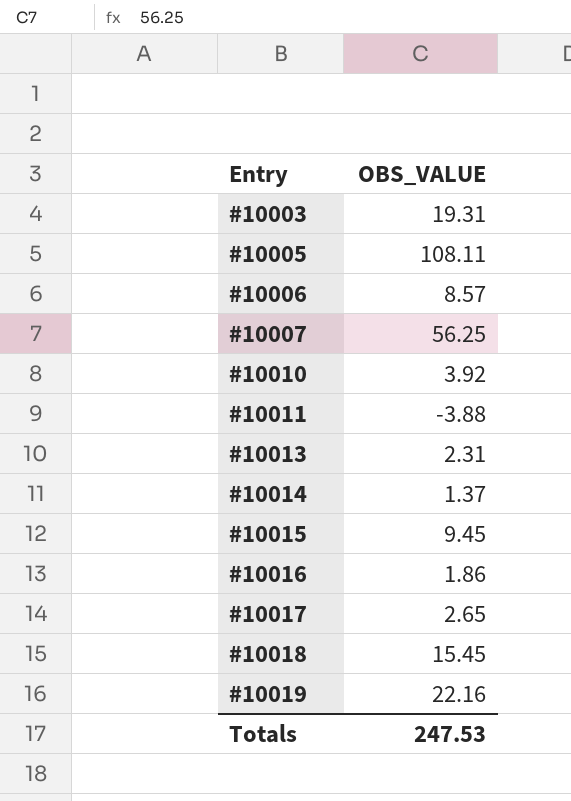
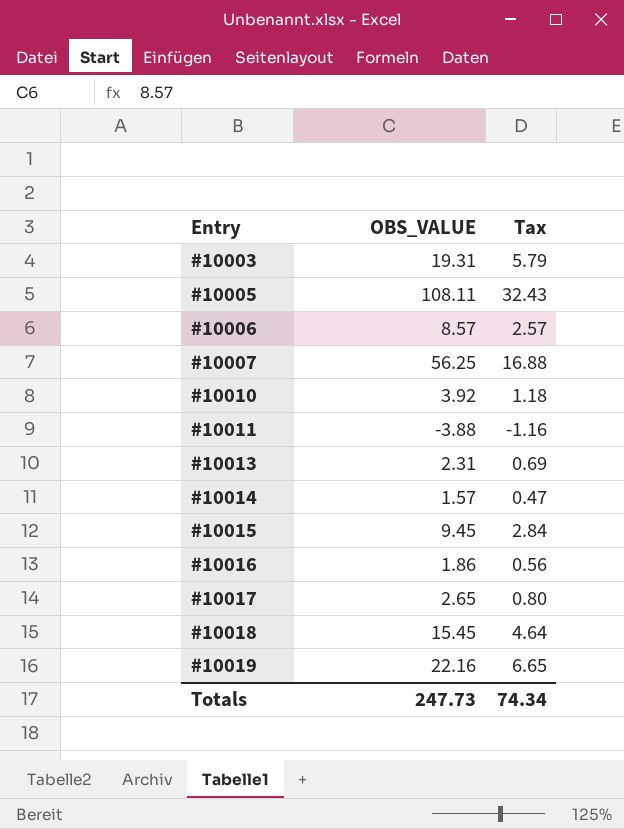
column Tax | formula: none -> [OBS_VALUE] * 0.3
#10014 | OBS_VALUE: 1.37 -> 1.57
Totals | OBS_VALUE: 247.53 -> 247.73

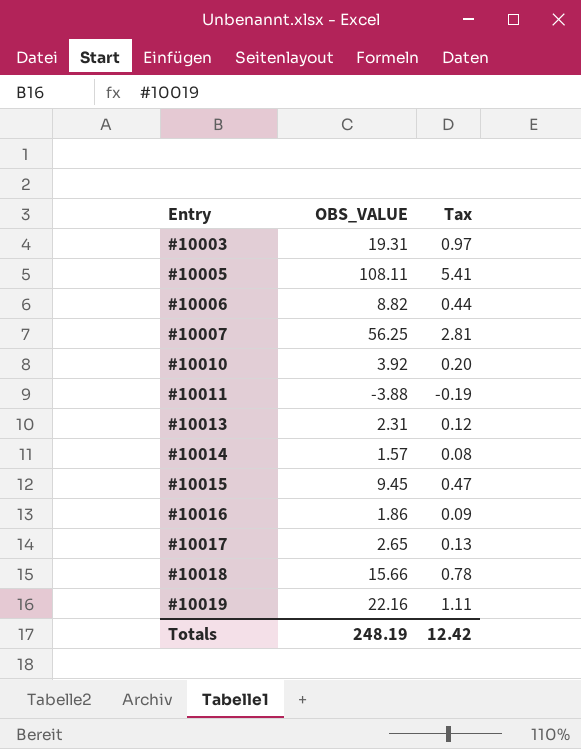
column Tax | formula: [OBS_VALUE] * 0.3 -> [OBS_VALUE] * 0.05
#10006 | OBS_VALUE: 8.57 -> 8.82
#10018 | OBS_VALUE: 15.45 -> 15.66
Totals | OBS_VALUE: 247.73 -> 248.19
Totals | Tax: 74.34 -> 12.42

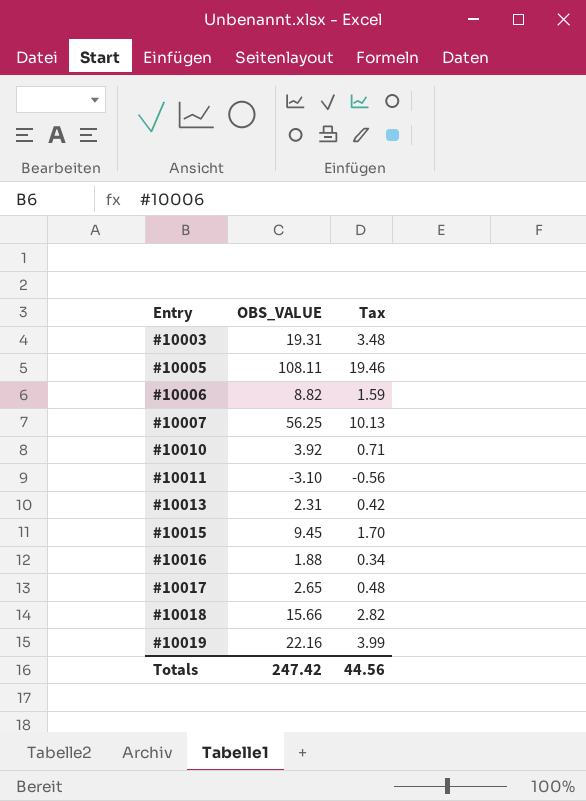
column Tax | formula: [OBS_VALUE] * 0.05 -> [OBS_VALUE] * 0.18
row #10014: 1.57 | 0.08 -> none
#10011 | OBS_VALUE: -3.88 -> -3.10
#10016 | OBS_VALUE: 1.86 -> 1.88
Totals | OBS_VALUE: 248.19 -> 247.42
Totals | Tax: 12.42 -> 44.56

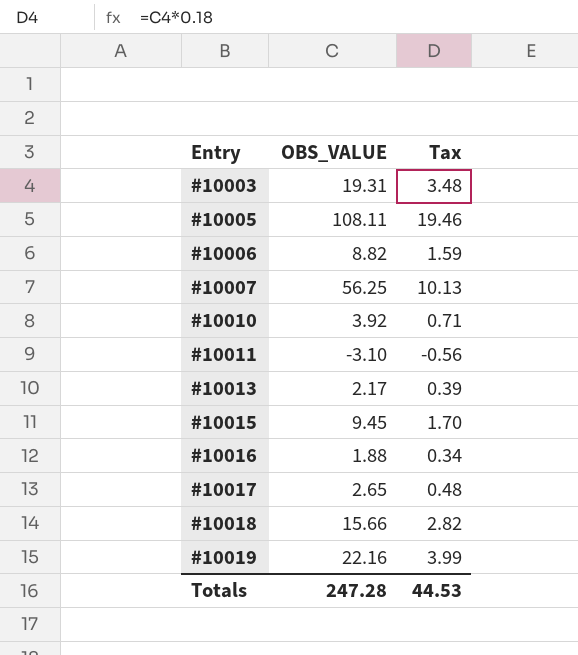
#10013 | OBS_VALUE: 2.31 -> 2.17
#10013 | Tax: 0.42 -> 0.39
Totals | OBS_VALUE: 247.42 -> 247.28
Totals | Tax: 44.56 -> 44.53

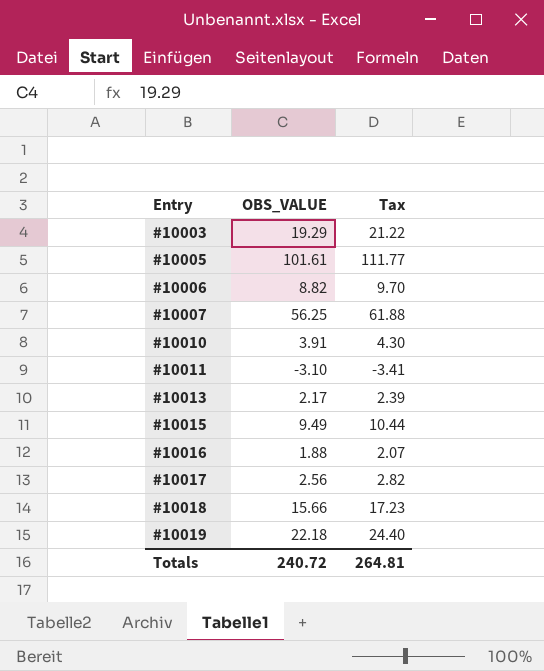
column Tax | formula: [OBS_VALUE] * 0.18 -> [OBS_VALUE] * 1.1
#10003 | OBS_VALUE: 19.31 -> 19.29
#10005 | OBS_VALUE: 108.11 -> 101.61
#10010 | OBS_VALUE: 3.92 -> 3.91
#10015 | OBS_VALUE: 9.45 -> 9.49
#10017 | OBS_VALUE: 2.65 -> 2.56
#10019 | OBS_VALUE: 22.16 -> 22.18
Totals | OBS_VALUE: 247.28 -> 240.72
Totals | Tax: 44.53 -> 264.81

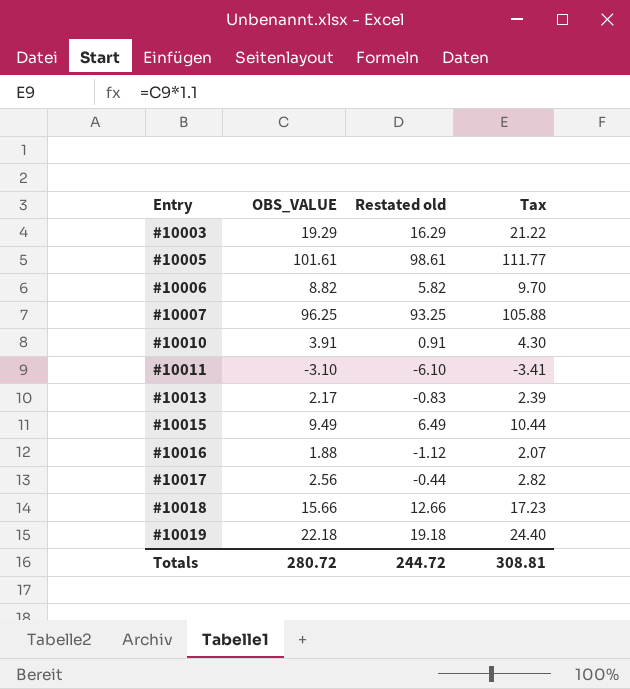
column Restated old | formula: none -> [OBS_VALUE] - 3
#10007 | OBS_VALUE: 56.25 -> 96.25
#10007 | Tax: 61.88 -> 105.88
Totals | OBS_VALUE: 240.72 -> 280.72
Totals | Tax: 264.81 -> 308.81

